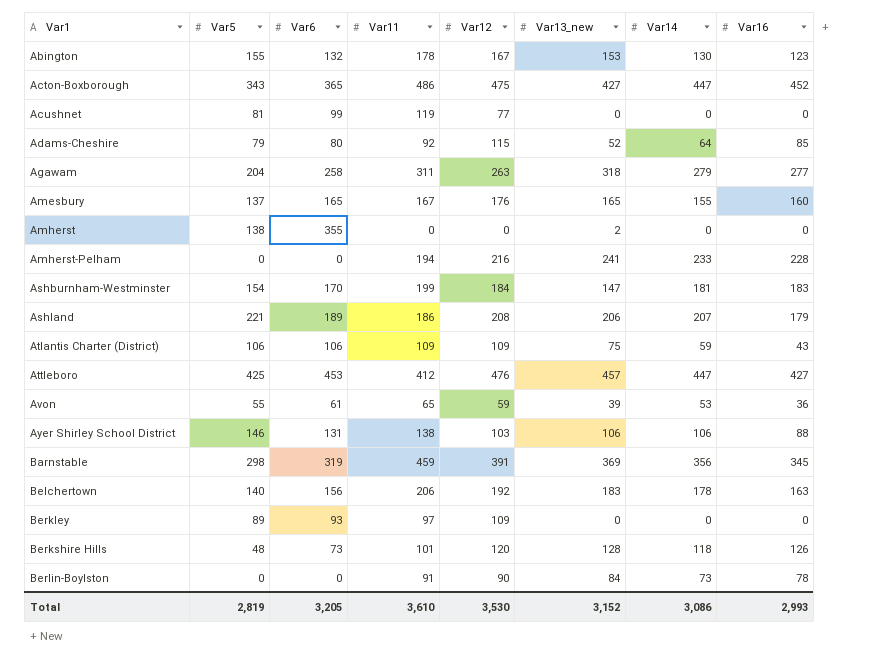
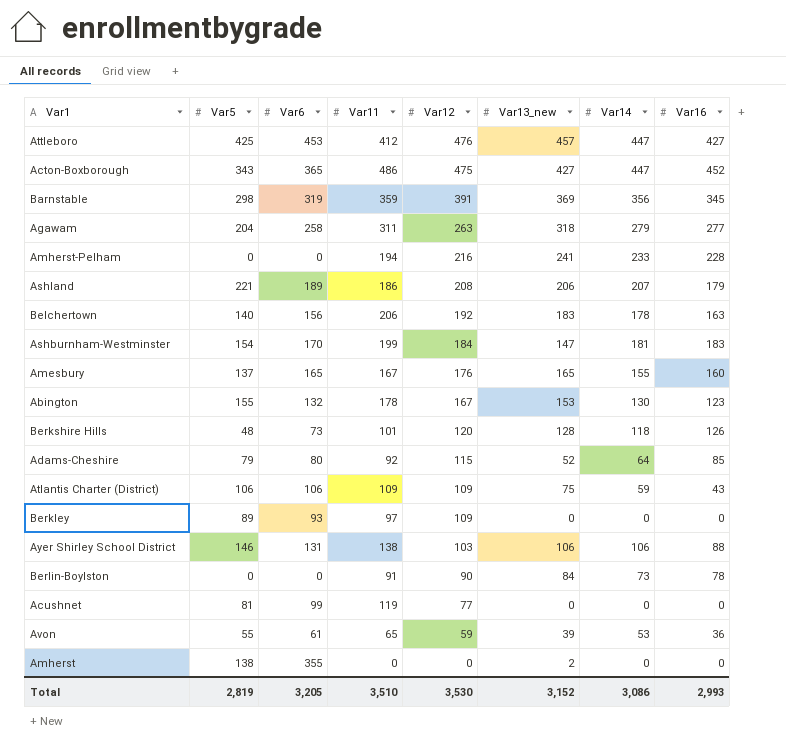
row order: Var1 ascending -> Var12 descending
Barnstable | Var11: 459 -> 359
Total | Var11: 3,610 -> 3,510

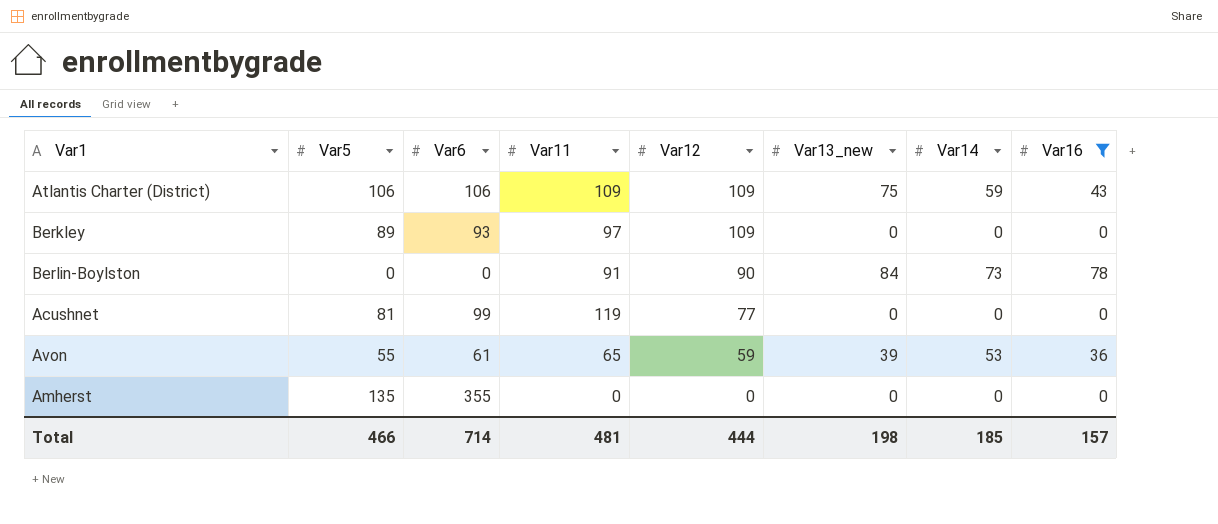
filter: none -> Var16 <= 78
Amherst | Var5: 138 -> 135
Amherst | Var13_new: 2 -> 0
Total | Var5: 2,819 -> 466
Total | Var6: 3,205 -> 714
Total | Var11: 3,510 -> 481
Total | Var12: 3,530 -> 444
Total | Var13_new: 3,152 -> 198
Total | Var14: 3,086 -> 185
Total | Var16: 2,993 -> 157

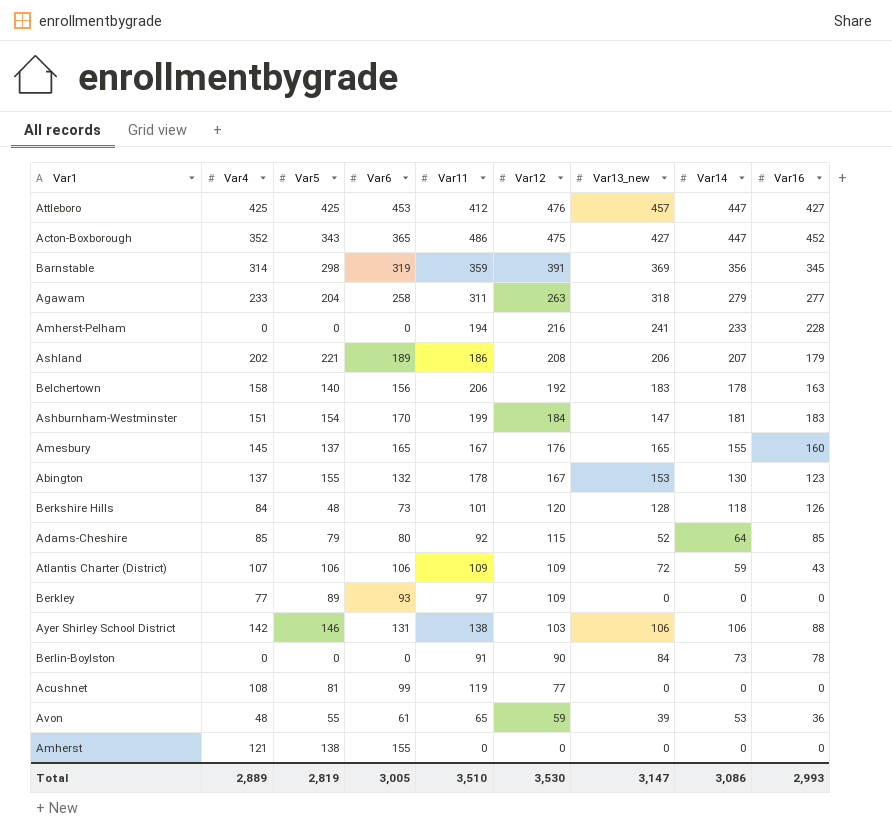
filter: Var16 <= 78 -> none
column Var4 | position: none -> 2
Atlantis Charter (District) | Var13_new: 75 -> 72
Amherst | Var5: 135 -> 138
Amherst | Var6: 355 -> 155
Total | Var5: 466 -> 2,819
Total | Var6: 714 -> 3,005
Total | Var11: 481 -> 3,510
Total | Var12: 444 -> 3,530
Total | Var13_new: 198 -> 3,147
Total | Var14: 185 -> 3,086
Total | Var16: 157 -> 2,993

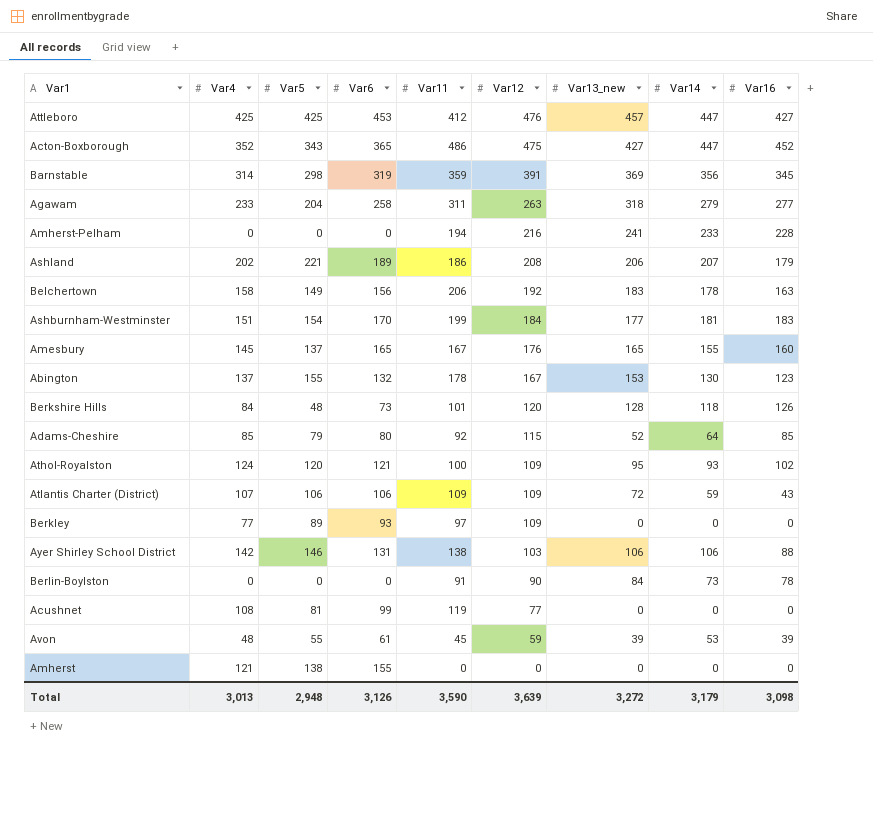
Belchertown | Var5: 140 -> 149
Ashburnham-Westminster | Var13_new: 147 -> 177
row Athol-Royalston: none -> 124 | 120 | 121 | 100 | 109 | 95 | 93 | 102
Avon | Var11: 65 -> 45
Avon | Var16: 36 -> 39
Total | Var4: 2,889 -> 3,013
Total | Var5: 2,819 -> 2,948
Total | Var6: 3,005 -> 3,126
Total | Var11: 3,510 -> 3,590
Total | Var12: 3,530 -> 3,639
Total | Var13_new: 3,147 -> 3,272
Total | Var14: 3,086 -> 3,179
Total | Var16: 2,993 -> 3,098

